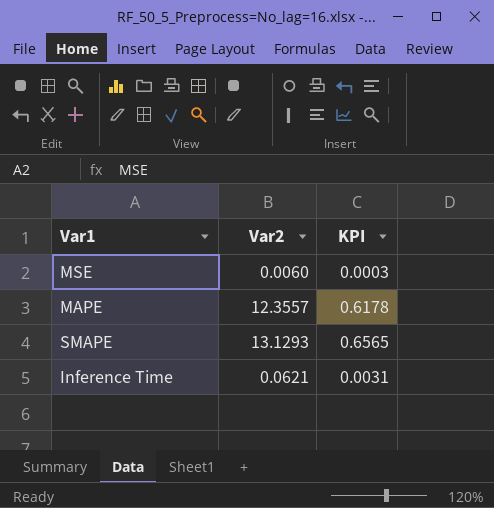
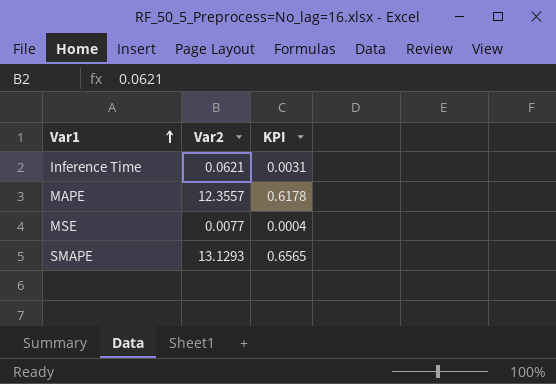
row order: none -> Var1 ascending
MSE | Var2: 0.0060 -> 0.0077
MSE | KPI: 0.0003 -> 0.0004

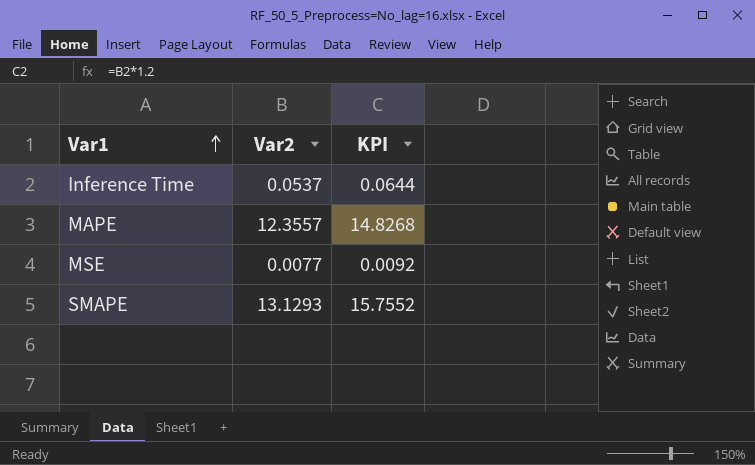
column KPI | formula: [Var2] * 0.05 -> [Var2] * 1.2
Inference Time | Var2: 0.0621 -> 0.0537

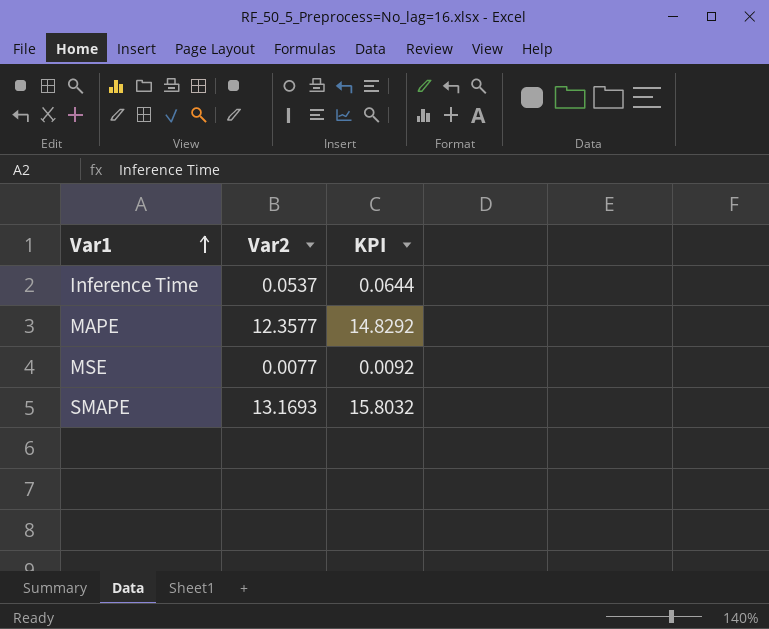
MAPE | Var2: 12.3557 -> 12.3577
MAPE | KPI: 14.8268 -> 14.8292
SMAPE | Var2: 13.1293 -> 13.1693
SMAPE | KPI: 15.7552 -> 15.8032

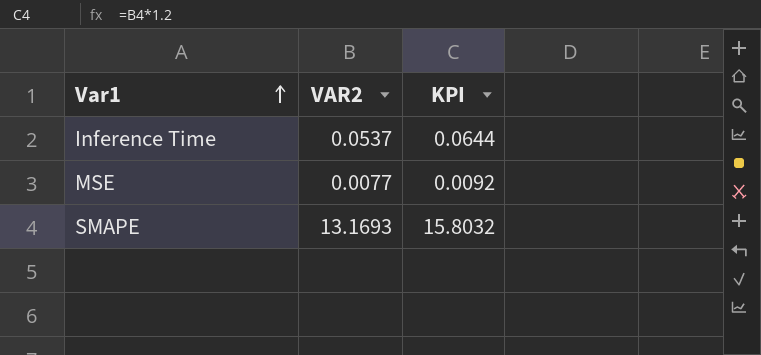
column name: Var2 -> VAR2
row MAPE: 12.3577 | 14.8292 -> none

